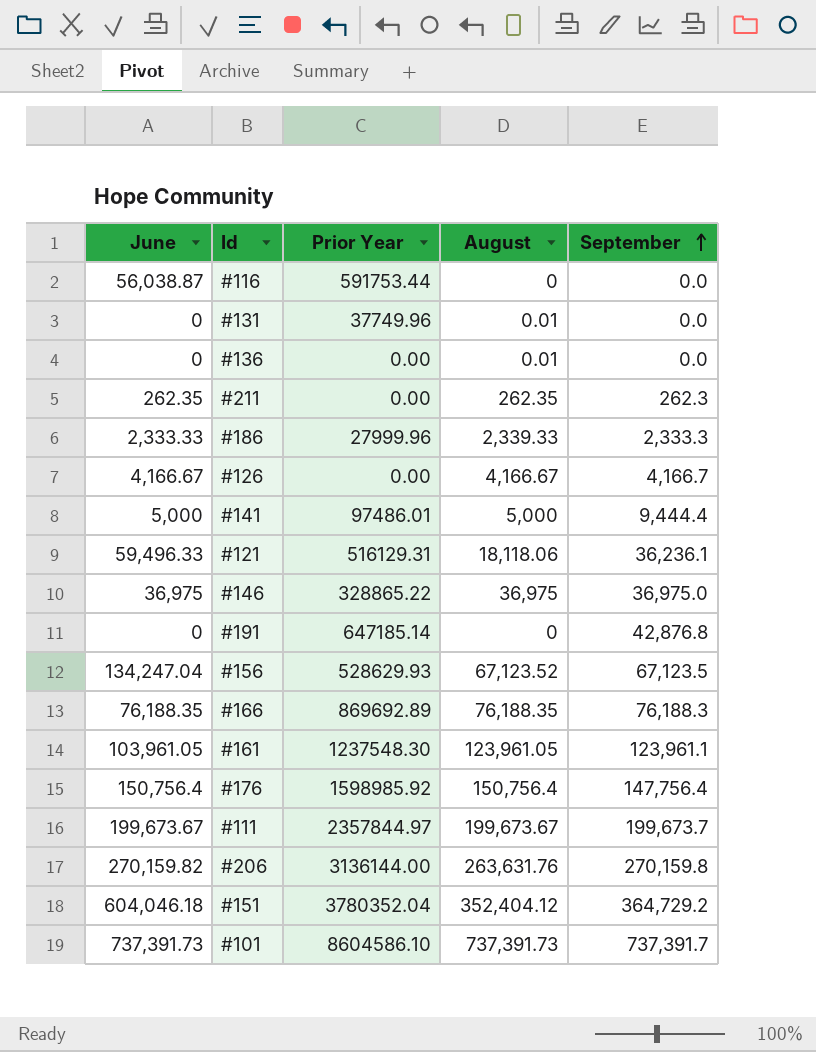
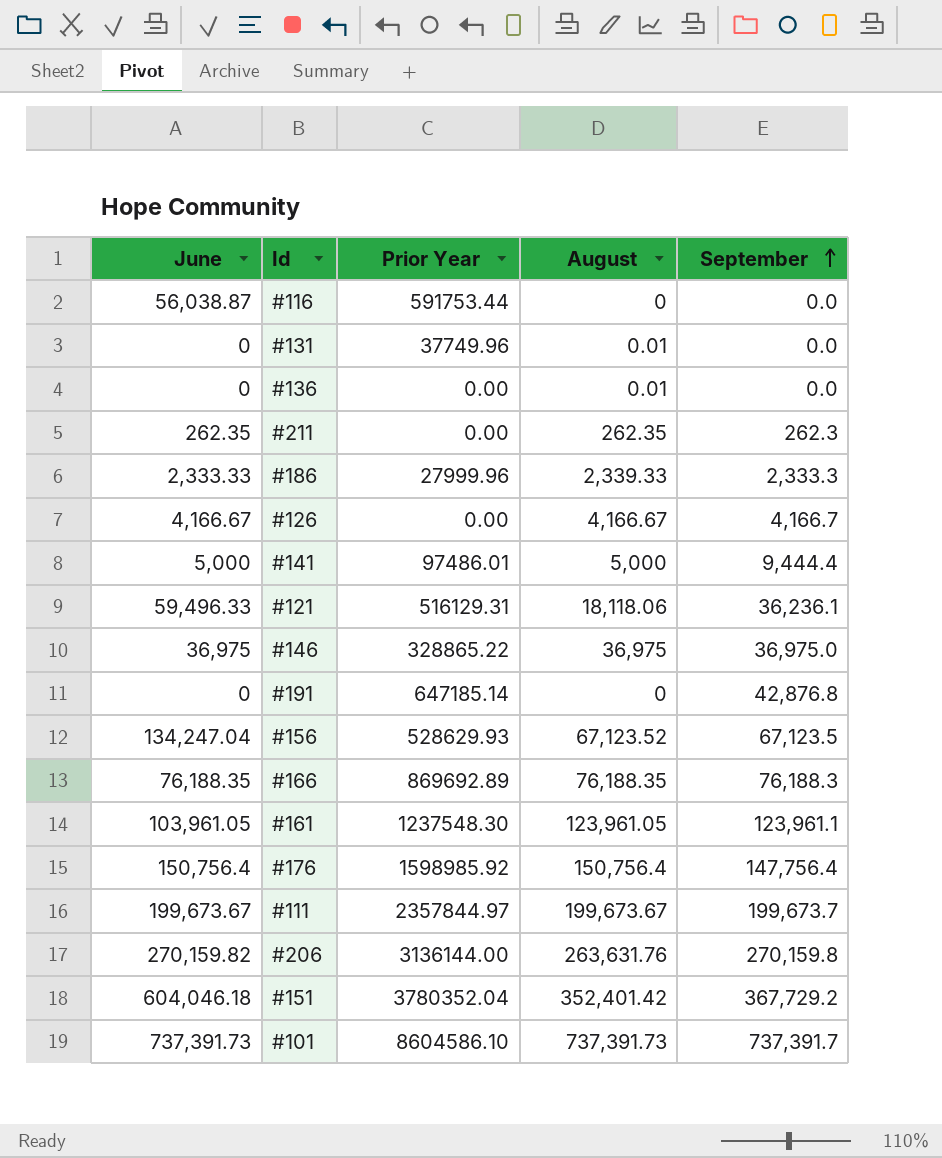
#151 | August: 352,404.12 -> 352,401.42
#151 | September: 364,729.2 -> 367,729.2

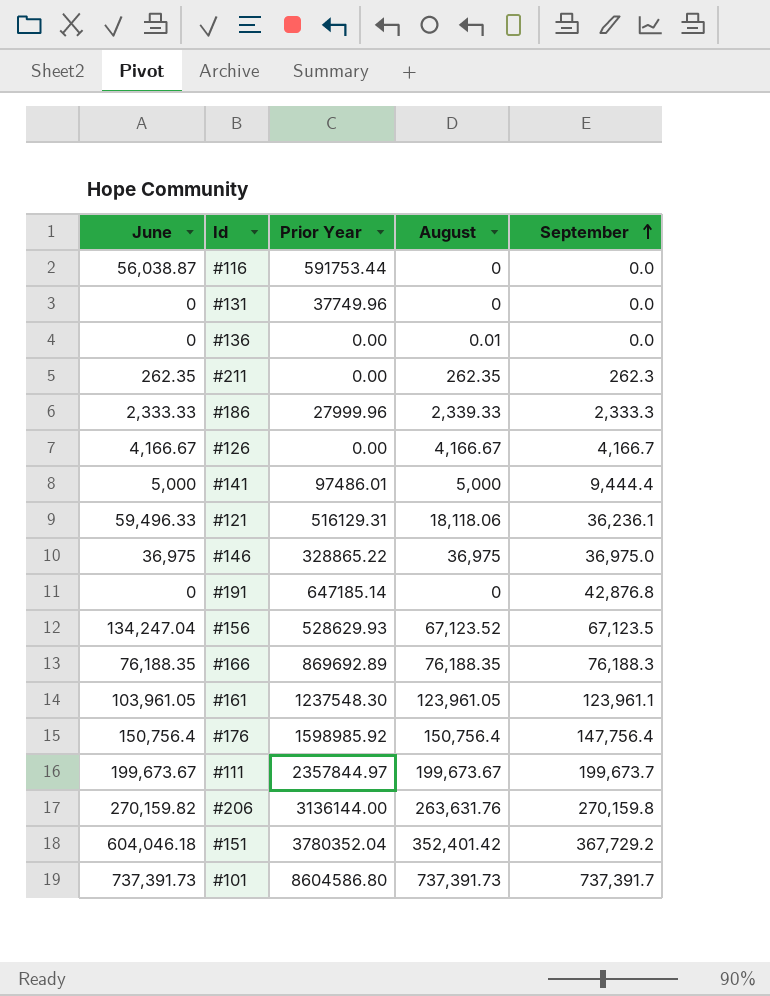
#131 | August: 0.01 -> 0
#101 | Prior Year: 8604586.10 -> 8604586.80

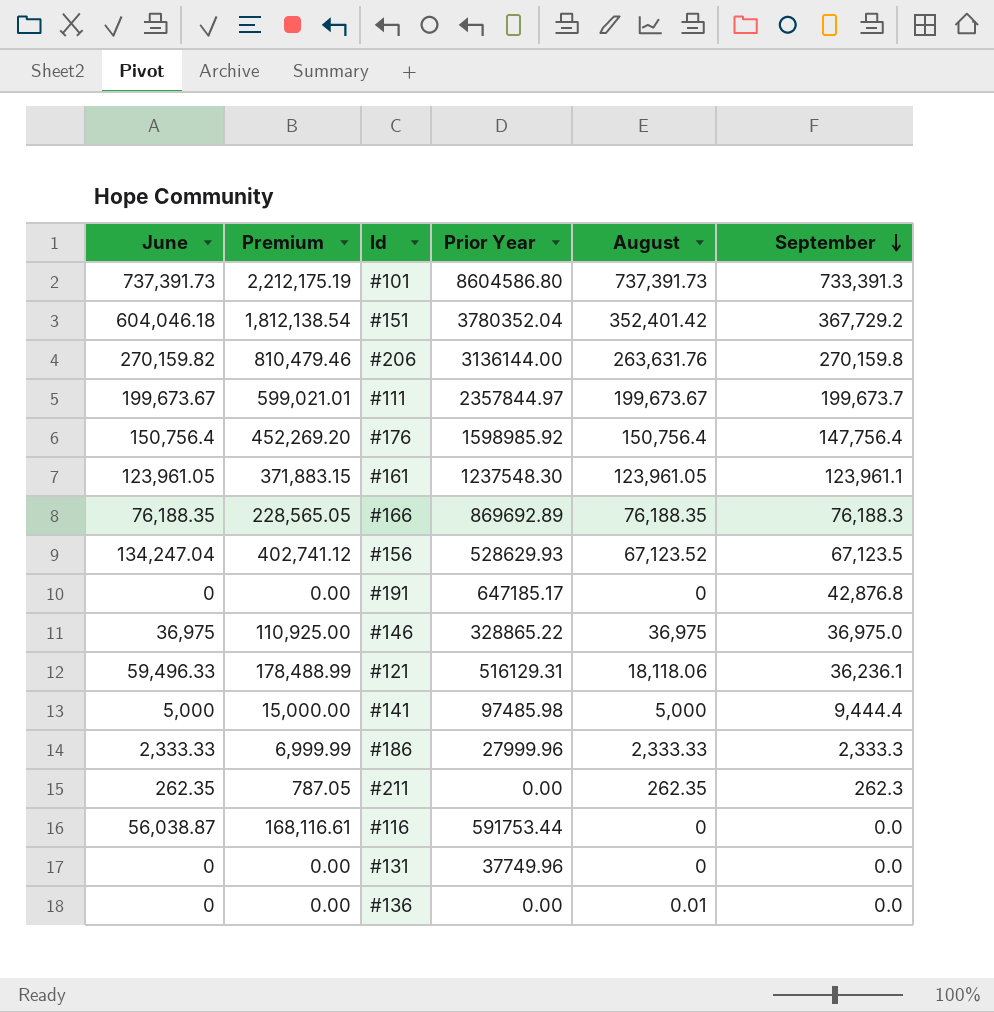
row order: September ascending -> September descending
column Premium | formula: none -> [June] * 3
row #126: 4,166.67 | 0.00 | 4,166.67 | 4,166.7 -> none
#101 | September: 737,391.7 -> 733,391.3
#161 | June: 103,961.05 -> 123,961.05
#191 | Prior Year: 647185.14 -> 647185.17
#141 | Prior Year: 97486.01 -> 97485.98
#186 | August: 2,339.33 -> 2,333.33

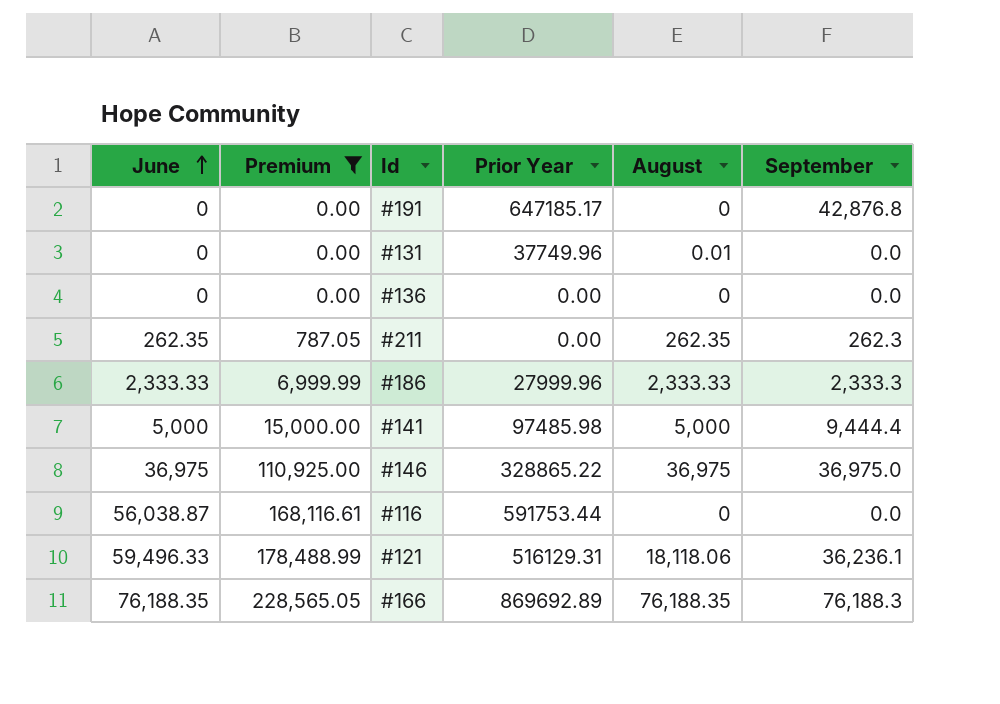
filter: none -> Premium <= 228,565.05
row order: September descending -> June ascending
#131 | August: 0 -> 0.01
#136 | August: 0.01 -> 0

